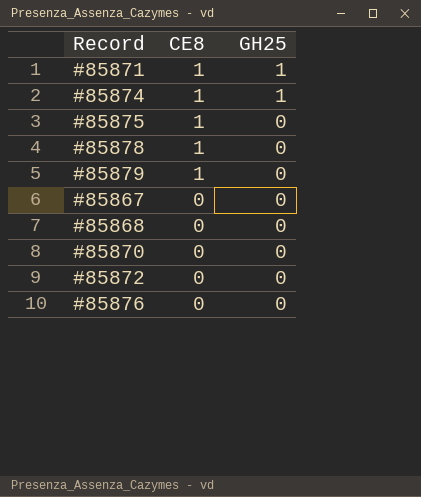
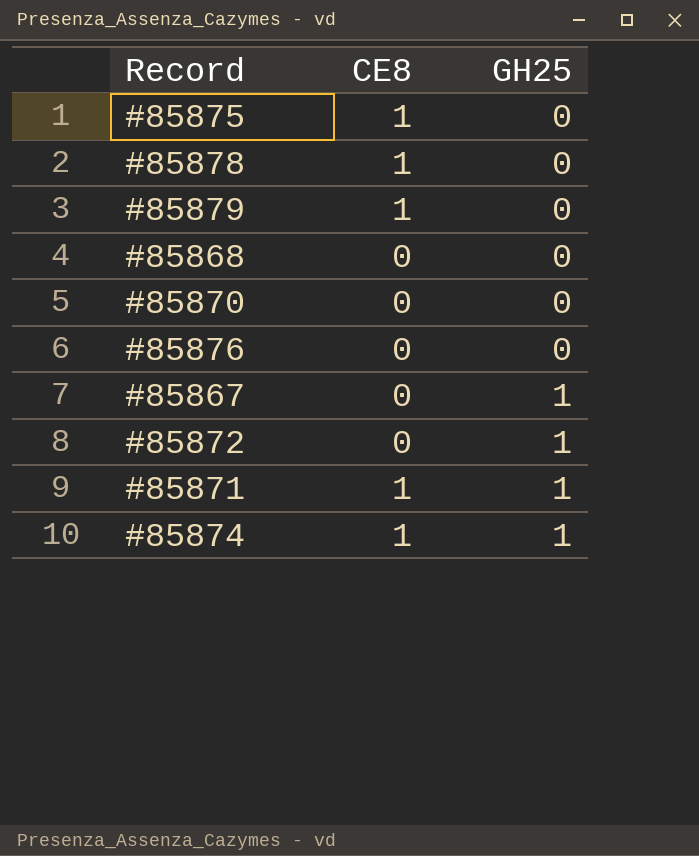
row order: CE8 descending -> GH25 ascending
#85867 | GH25: 0 -> 1
#85872 | GH25: 0 -> 1

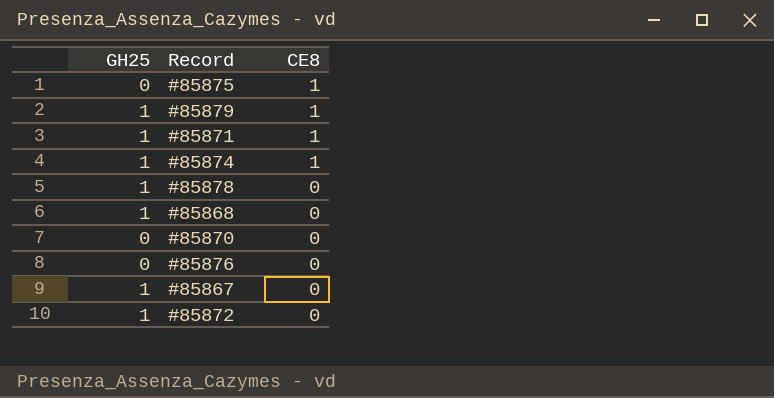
row order: GH25 ascending -> CE8 descending
column GH25 | position: 3 -> 1
#85879 | GH25: 0 -> 1
#85878 | GH25: 0 -> 1
#85878 | CE8: 1 -> 0
#85868 | GH25: 0 -> 1

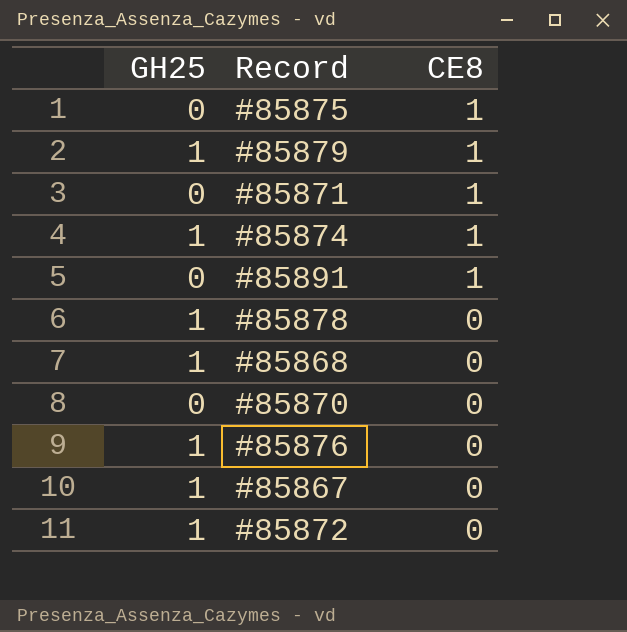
#85871 | GH25: 1 -> 0
row #85891: none -> 0 | 1
#85876 | GH25: 0 -> 1

